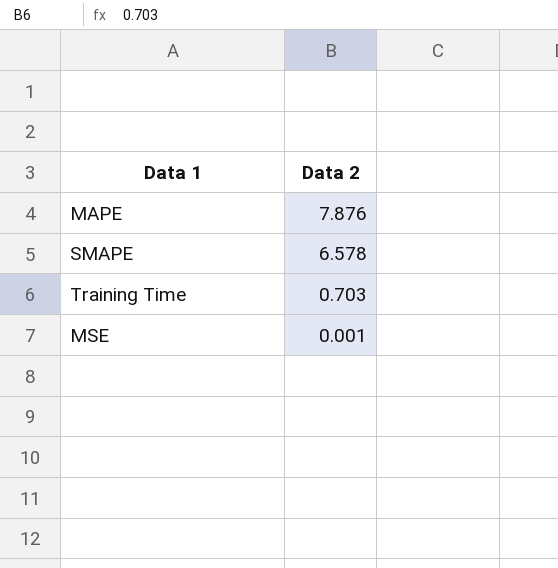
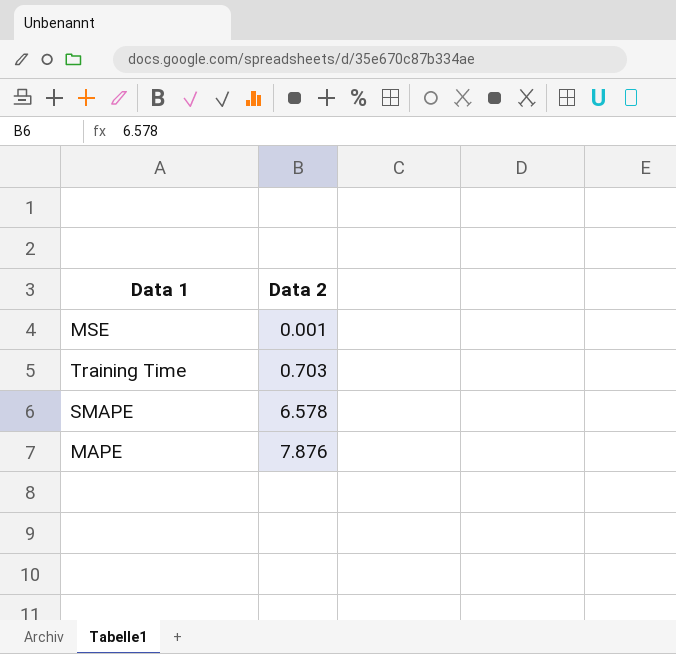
row order: Data 2 descending -> Data 2 ascending

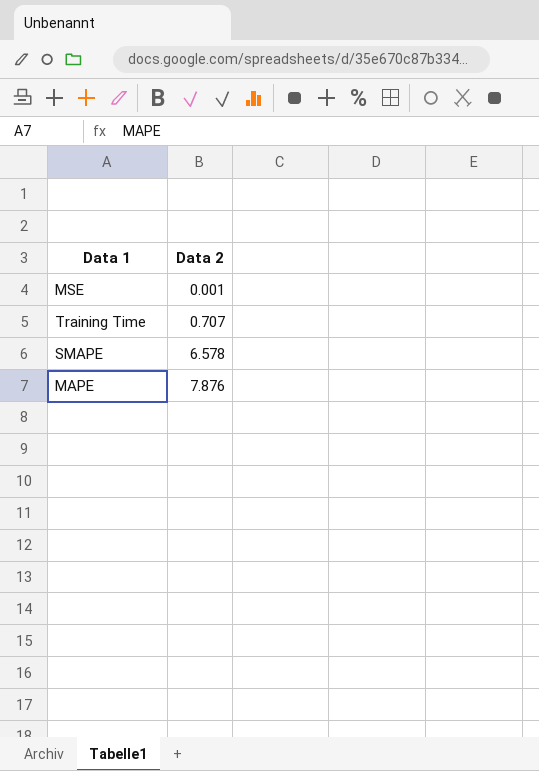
Training Time | Data 2: 0.703 -> 0.707

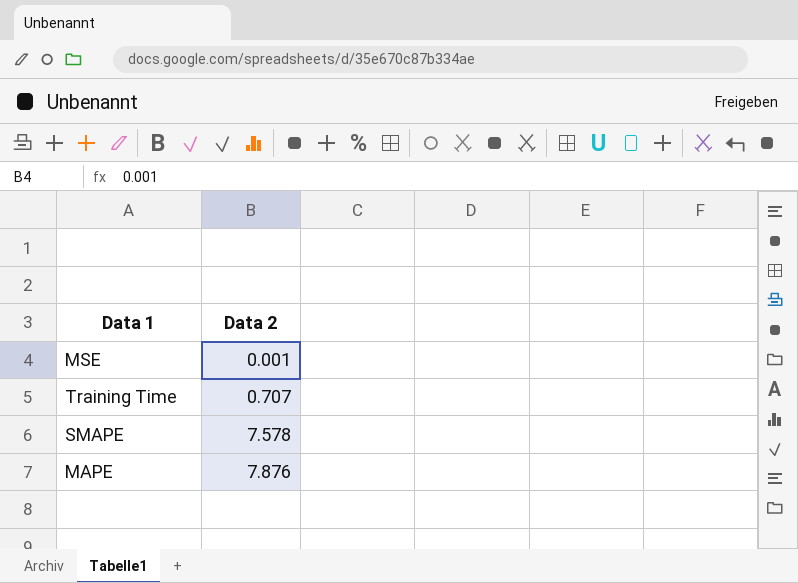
SMAPE | Data 2: 6.578 -> 7.578

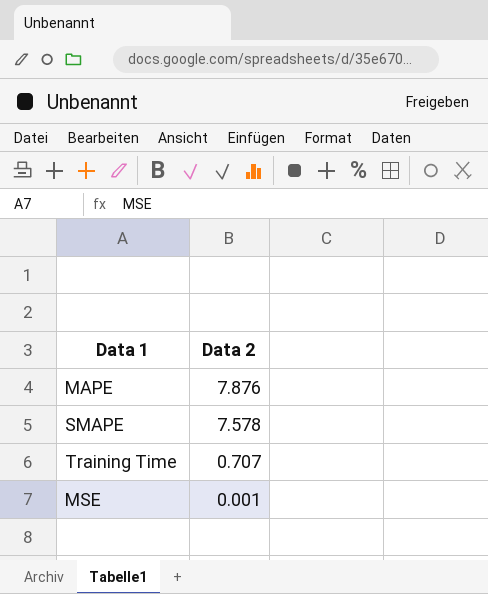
row order: Data 2 ascending -> Data 2 descending

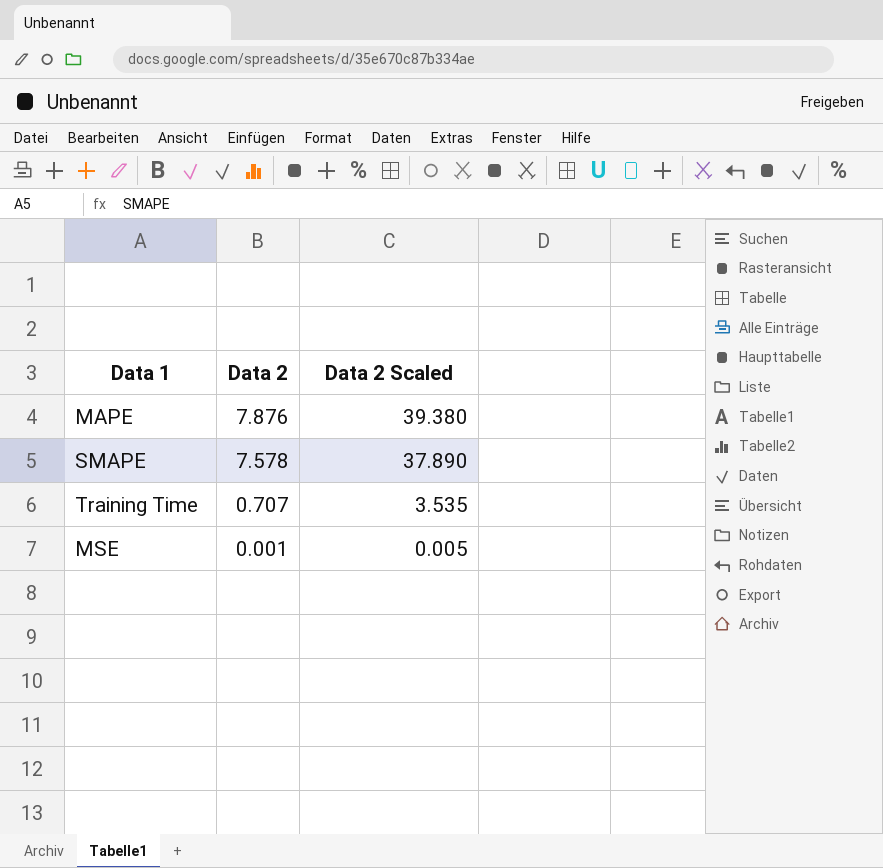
column Data 2 Scaled | formula: none -> [Data 2] * 5

